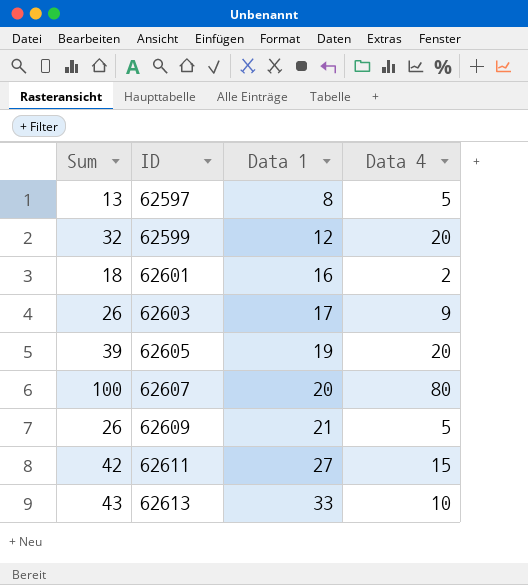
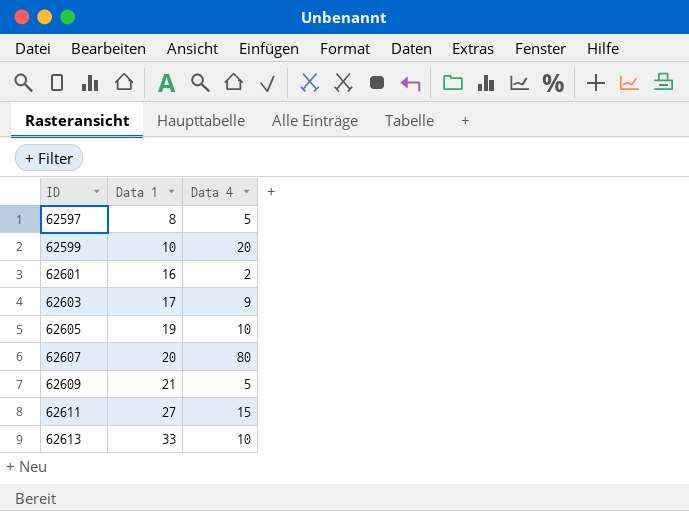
column Sum | formula: [Data 1] + [Data 4] -> none
62599 | Data 1: 12 -> 10
62605 | Data 4: 20 -> 10

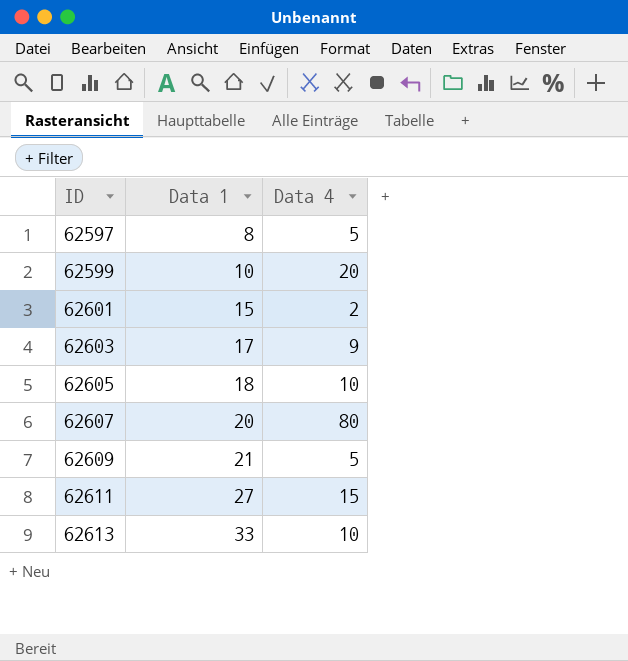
62601 | Data 1: 16 -> 15
62605 | Data 1: 19 -> 18

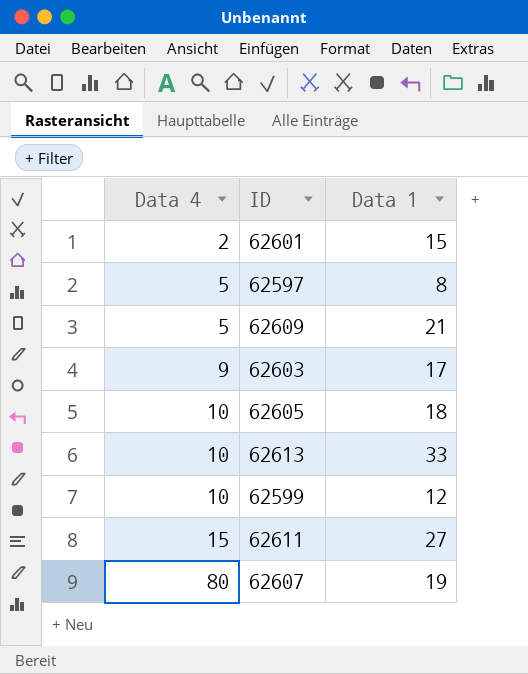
row order: ID ascending -> Data 4 ascending
column Data 4 | position: 3 -> 1
62599 | Data 4: 20 -> 10
62599 | Data 1: 10 -> 12
62607 | Data 1: 20 -> 19

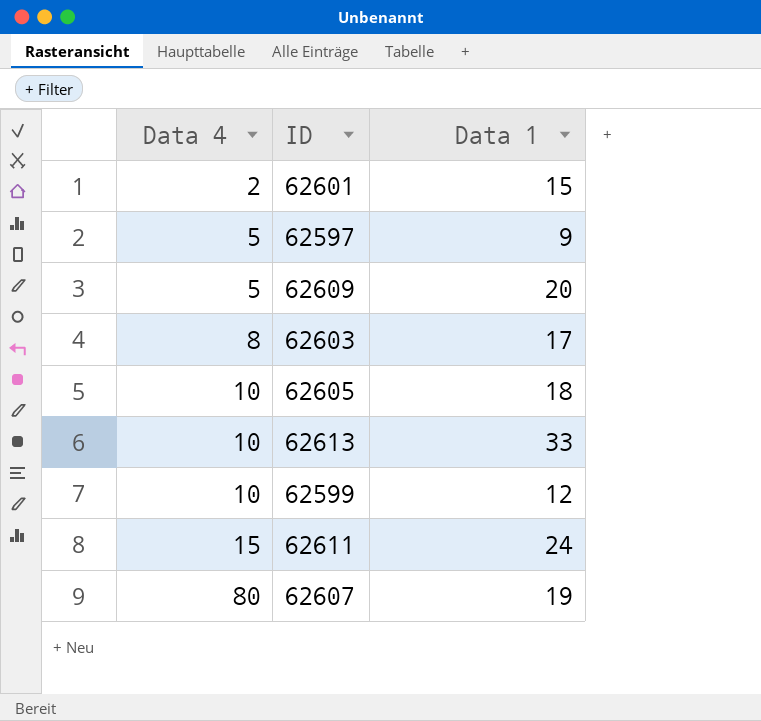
62597 | Data 1: 8 -> 9
62609 | Data 1: 21 -> 20
62603 | Data 4: 9 -> 8
62611 | Data 1: 27 -> 24

